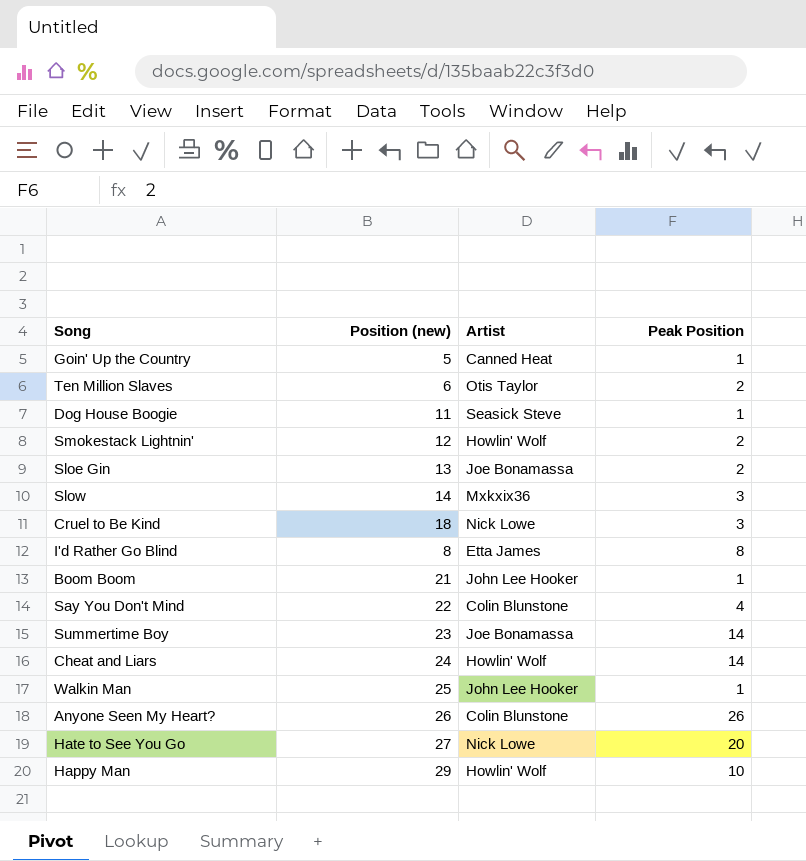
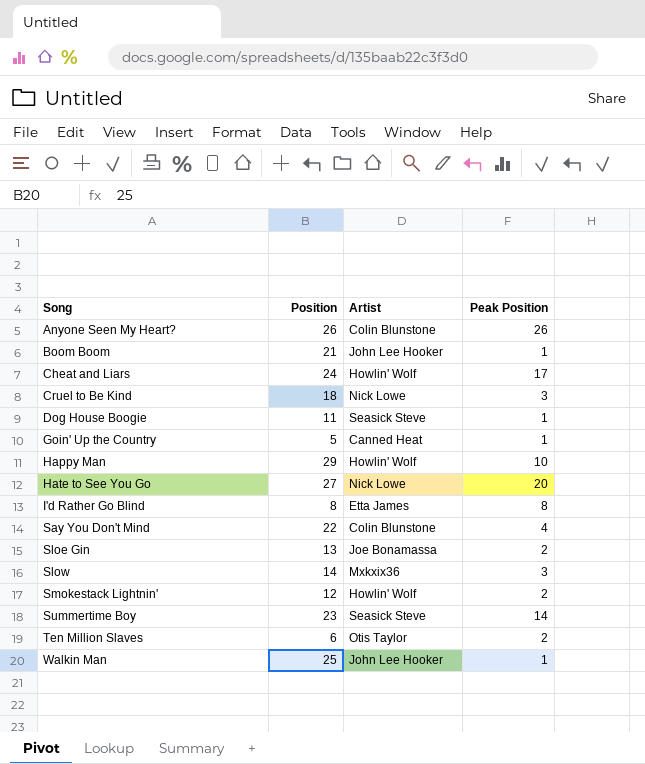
row order: none -> Song ascending
column name: Position (new) -> Position
Cheat and Liars | Peak Position: 14 -> 17
Summertime Boy | Artist: Joe Bonamassa -> Seasick Steve

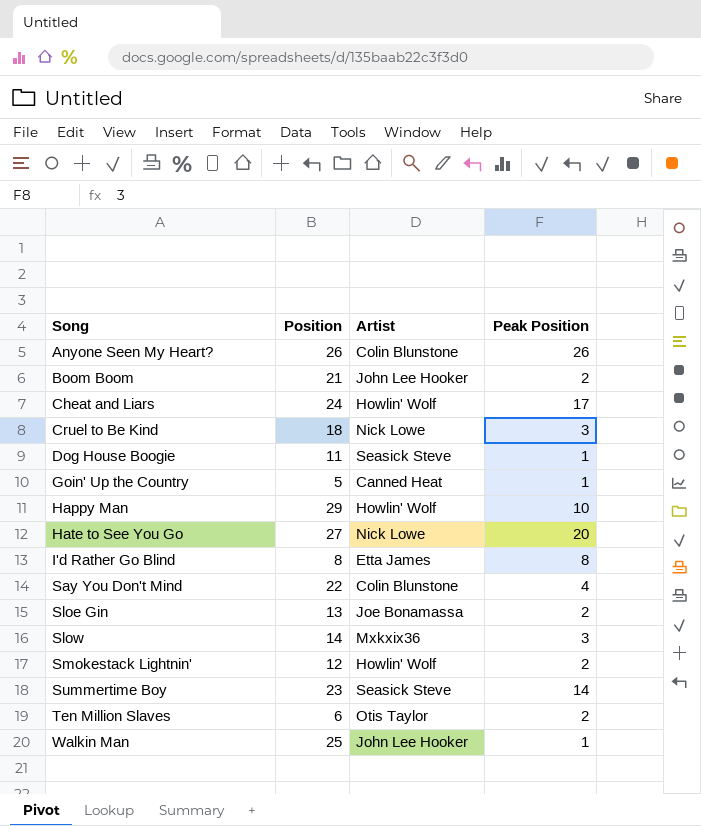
Boom Boom | Peak Position: 1 -> 2

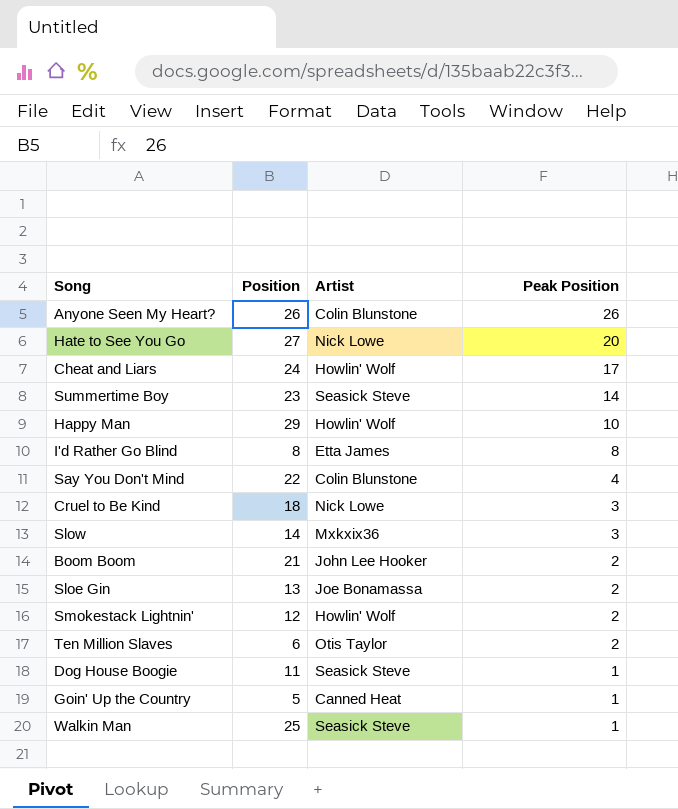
row order: Song ascending -> Peak Position descending
Walkin Man | Artist: John Lee Hooker -> Seasick Steve

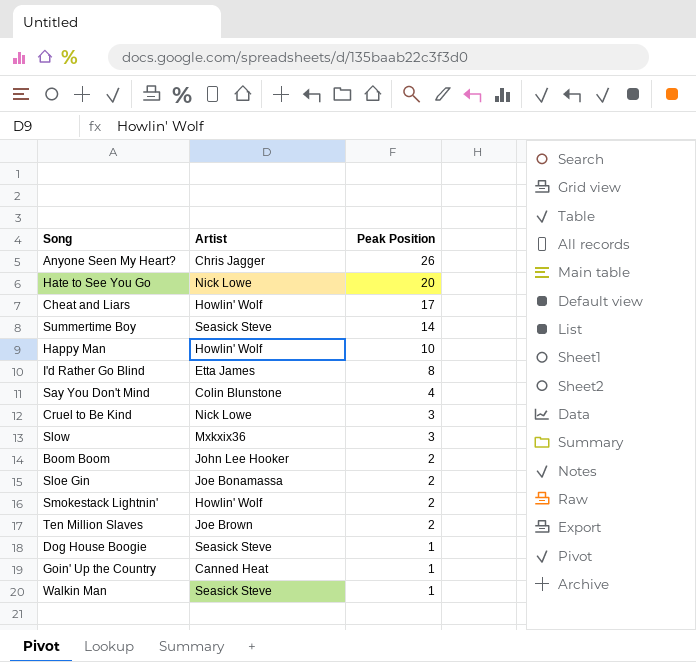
column Position | position: 2 -> none
Anyone Seen My Heart? | Artist: Colin Blunstone -> Chris Jagger
Ten Million Slaves | Artist: Otis Taylor -> Joe Brown

